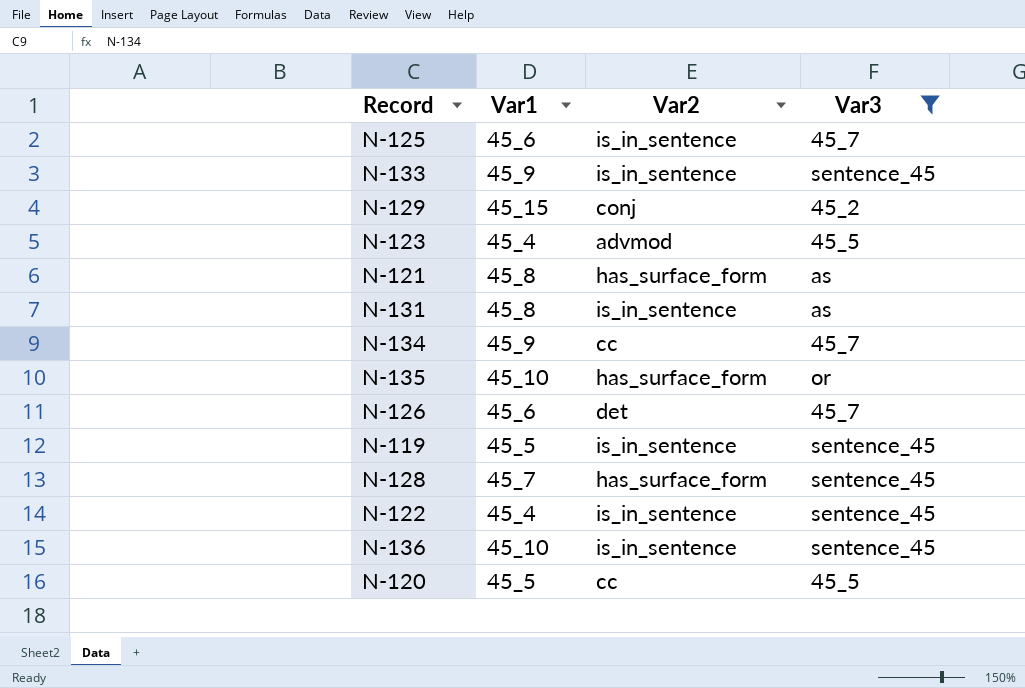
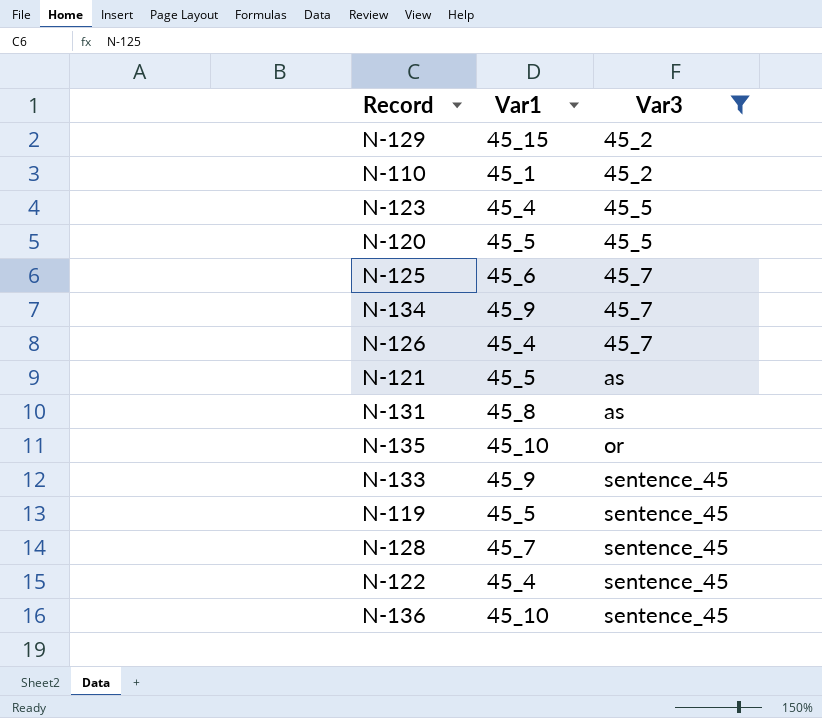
row order: none -> Var3 ascending
column Var2 | position: 3 -> none
row N-110: none -> 45_1 | 45_2
N-126 | Var1: 45_6 -> 45_4
N-121 | Var1: 45_8 -> 45_5

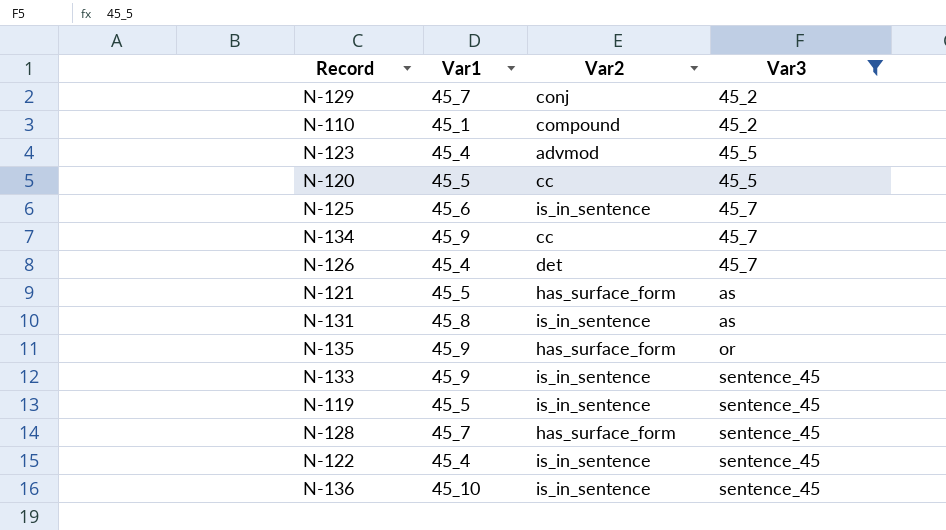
column Var2 | position: none -> 3
N-129 | Var1: 45_15 -> 45_7
N-135 | Var1: 45_10 -> 45_9

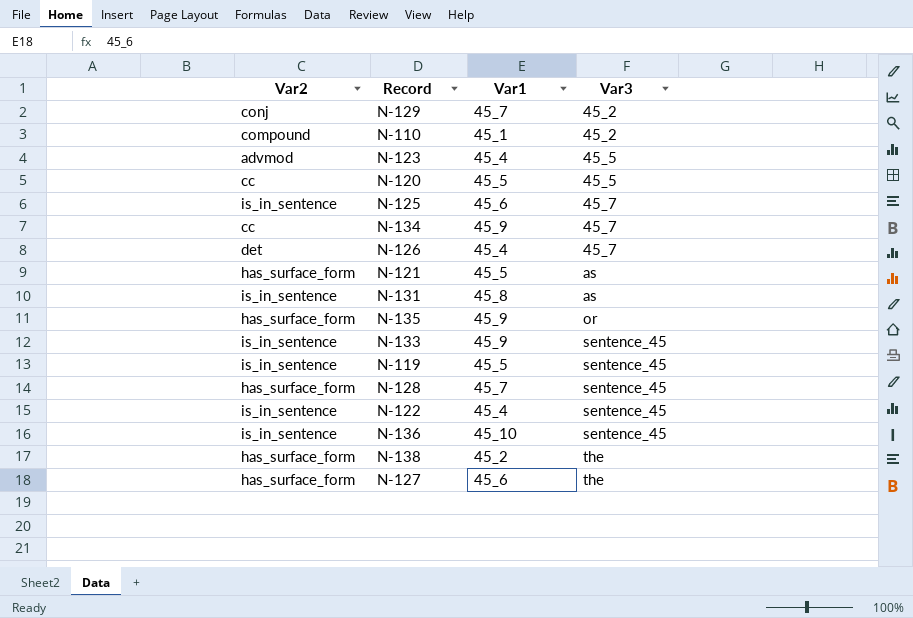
filter: Var3 != the -> none
column Var2 | position: 3 -> 1

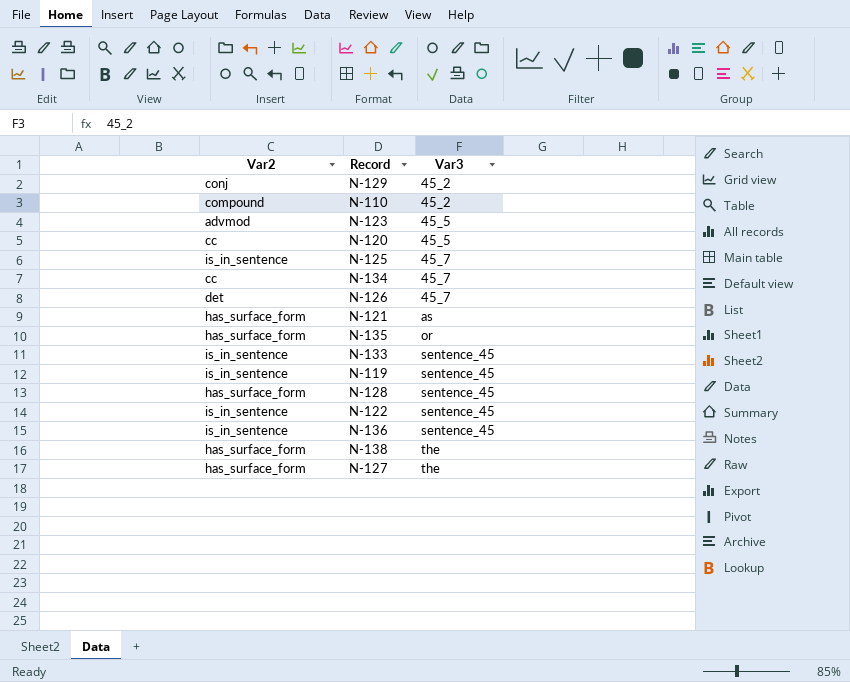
column Var1 | position: 3 -> none
row N-131: is_in_sentence | 45_8 | as -> none

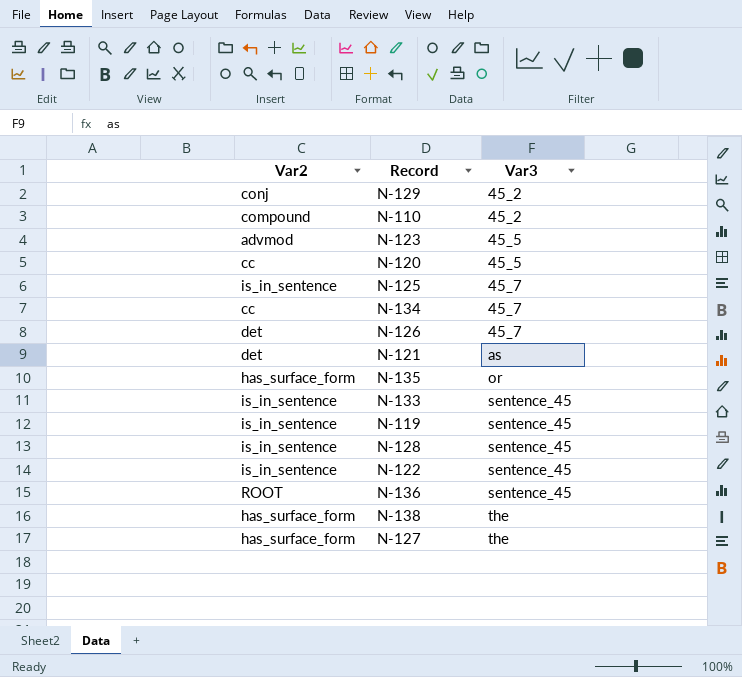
N-121 | Var2: has_surface_form -> det
N-128 | Var2: has_surface_form -> is_in_sentence
N-136 | Var2: is_in_sentence -> ROOT

